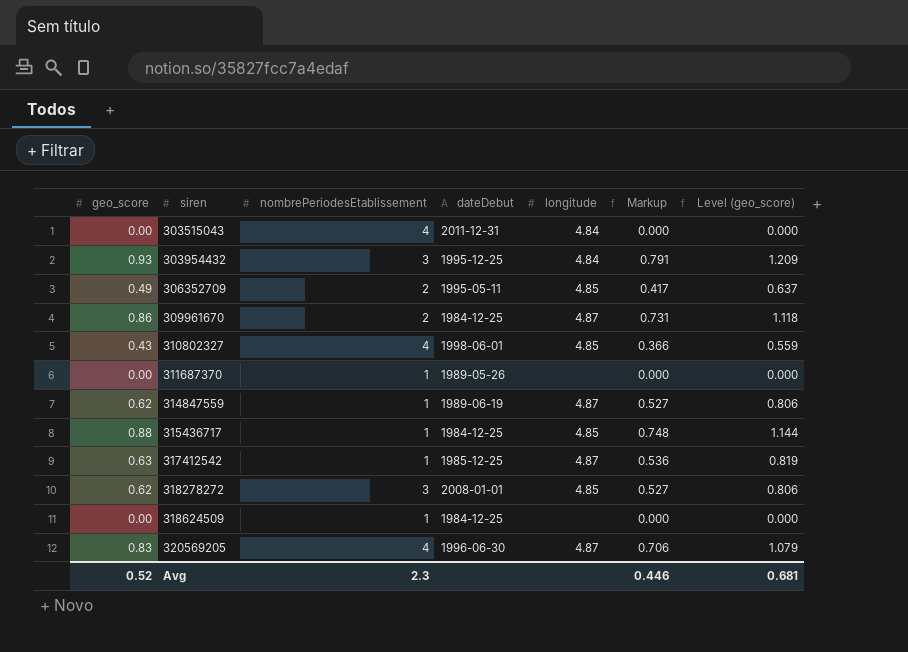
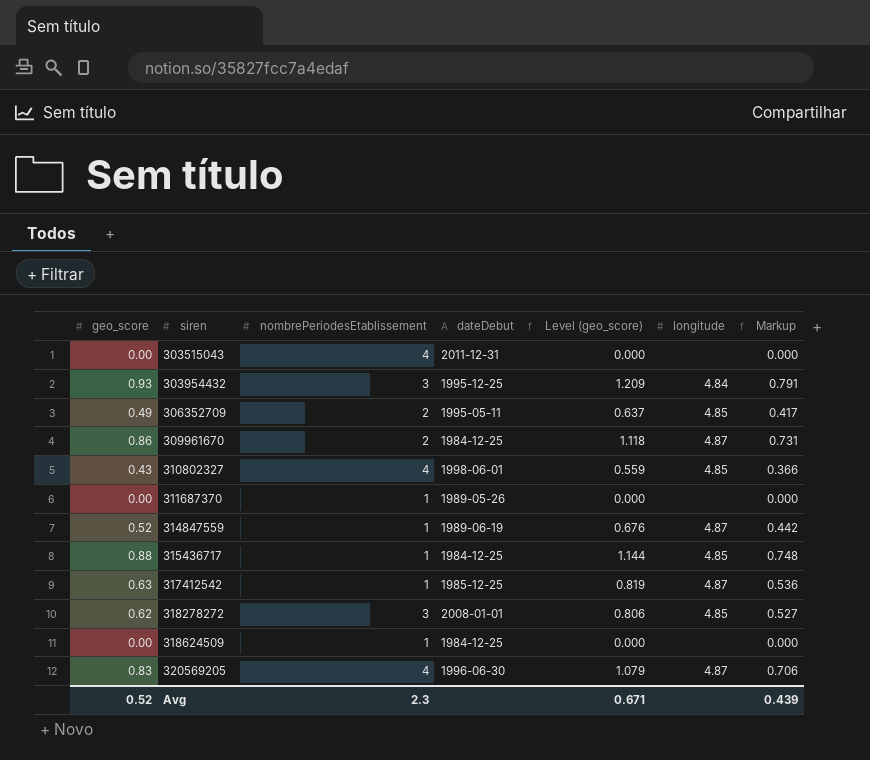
column Level (geo_score) | position: 7 -> 5
303515043 | longitude: 4.84 -> none
314847559 | geo_score: 0.62 -> 0.52
314847559 | Level (geo_score): 0.806 -> 0.676
314847559 | Markup: 0.527 -> 0.442
Avg | Level (geo_score): 0.681 -> 0.671
Avg | Markup: 0.446 -> 0.439

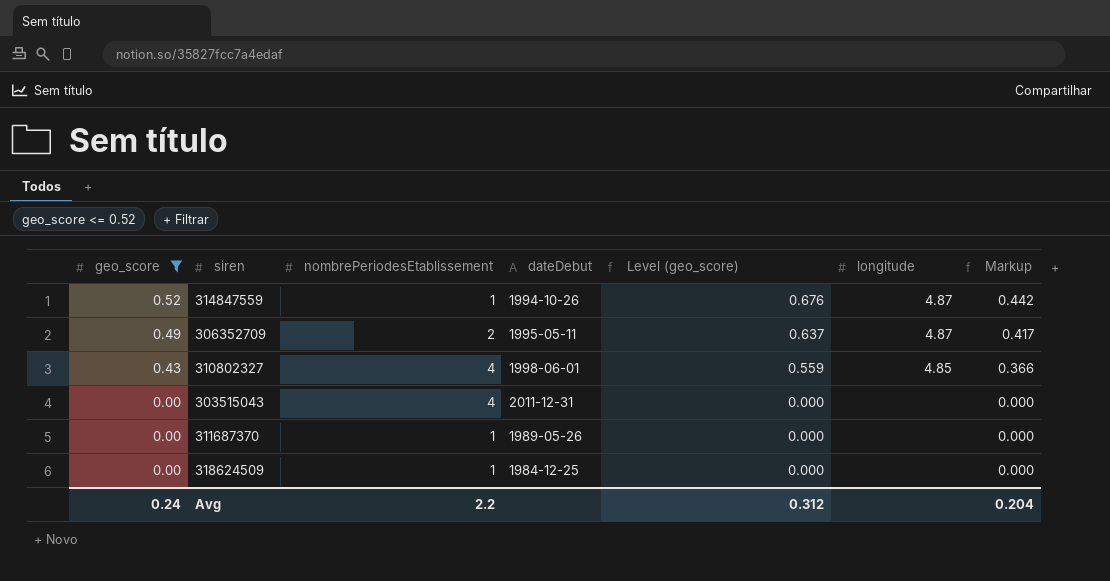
filter: none -> geo_score <= 0.52
row order: siren ascending -> geo_score descending
314847559 | dateDebut: 1989-06-19 -> 1994-10-26
306352709 | longitude: 4.85 -> 4.87
Avg | geo_score: 0.52 -> 0.24
Avg | nombrePeriodesEtablissement: 2.3 -> 2.2
Avg | Level (geo_score): 0.671 -> 0.312
Avg | Markup: 0.439 -> 0.204

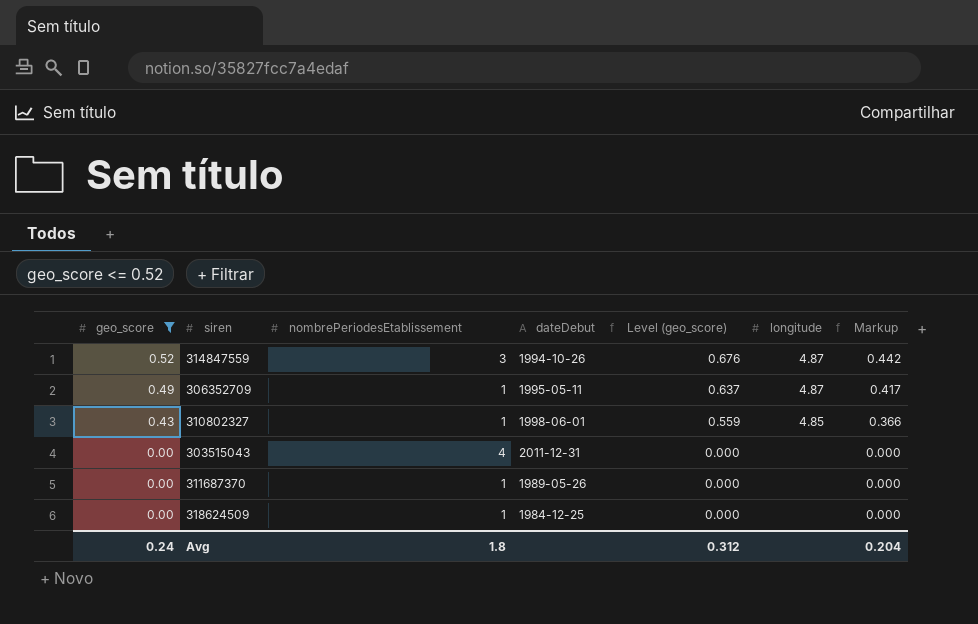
314847559 | nombrePeriodesEtablissement: 1 -> 3
306352709 | nombrePeriodesEtablissement: 2 -> 1
310802327 | nombrePeriodesEtablissement: 4 -> 1
Avg | nombrePeriodesEtablissement: 2.2 -> 1.8

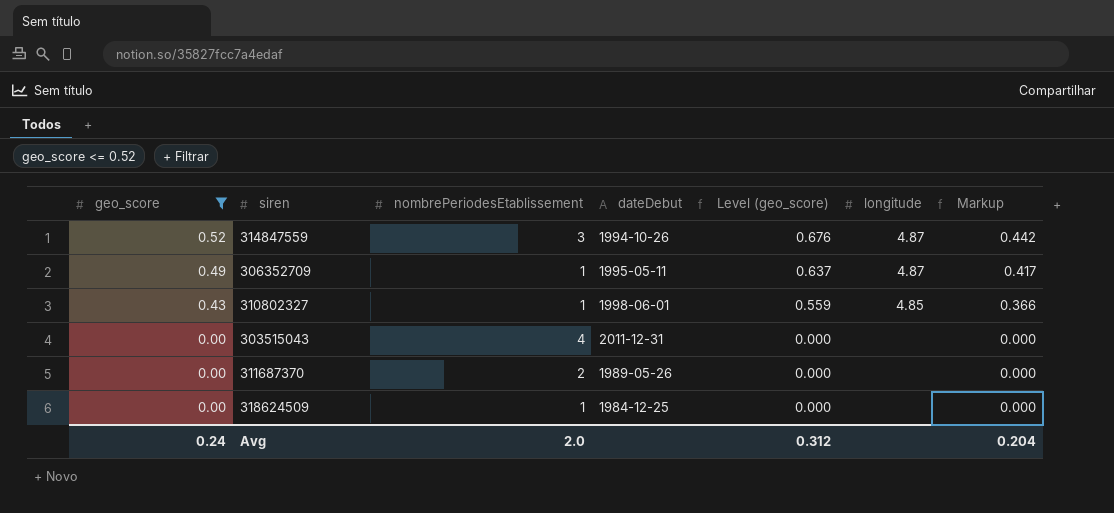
311687370 | nombrePeriodesEtablissement: 1 -> 2
Avg | nombrePeriodesEtablissement: 1.8 -> 2.0

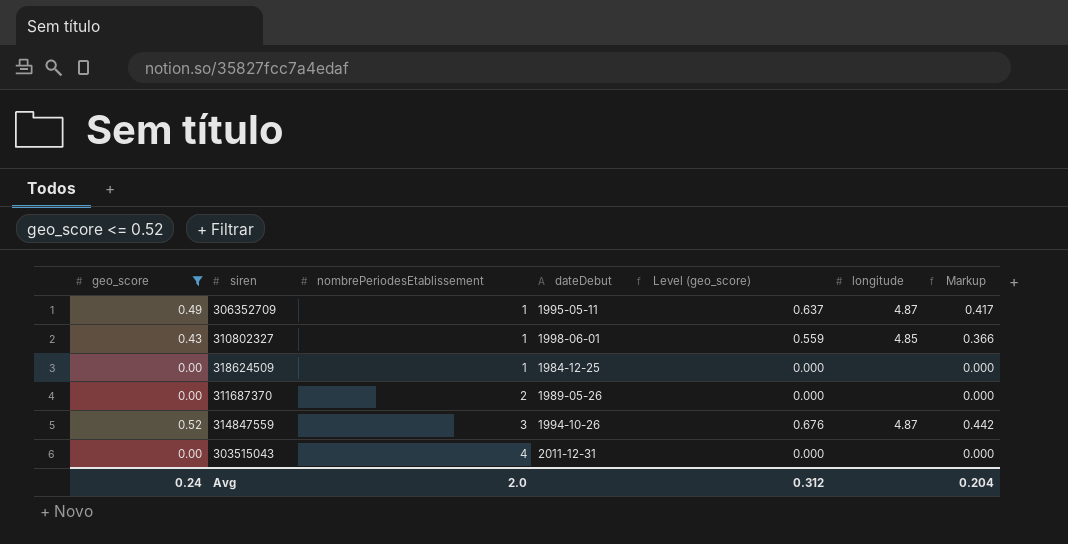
row order: geo_score descending -> nombrePeriodesEtablissement ascending

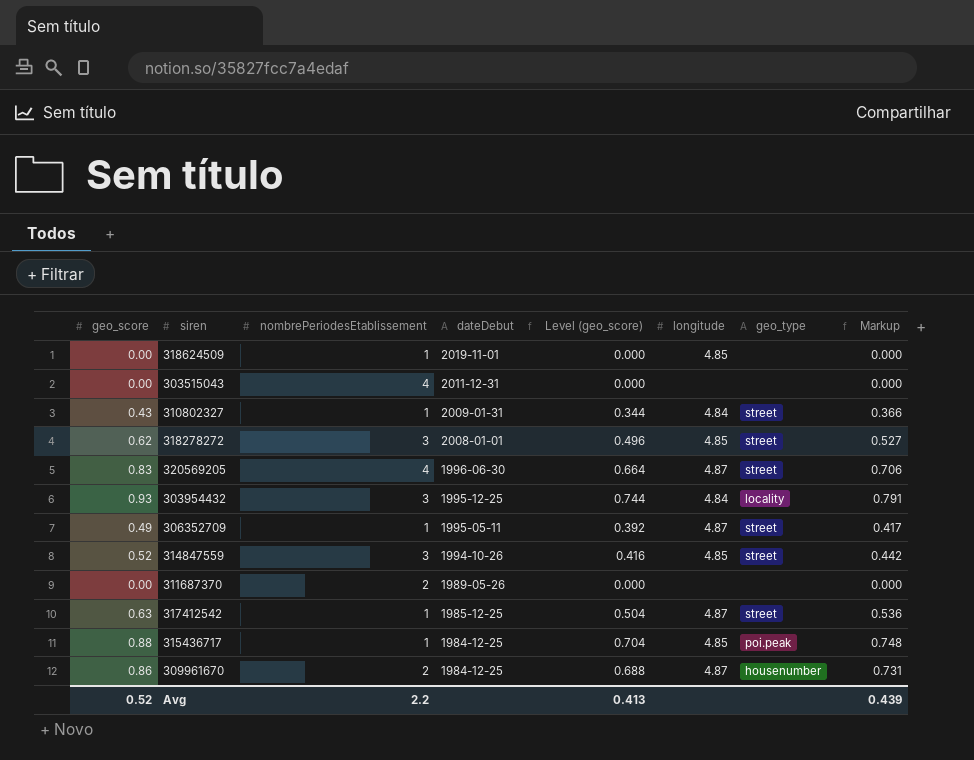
filter: geo_score <= 0.52 -> none
row order: nombrePeriodesEtablissement ascending -> dateDebut descending
column Level (geo_score) | formula: [geo_score] * 1.3 -> [geo_score] * 0.8
column geo_type | position: none -> 7
318624509 | dateDebut: 1984-12-25 -> 2019-11-01
318624509 | longitude: none -> 4.85
310802327 | dateDebut: 1998-06-01 -> 2009-01-31
310802327 | longitude: 4.85 -> 4.84
314847559 | longitude: 4.87 -> 4.85
Avg | geo_score: 0.24 -> 0.52
Avg | nombrePeriodesEtablissement: 2.0 -> 2.2
Avg | Level (geo_score): 0.312 -> 0.413
Avg | Markup: 0.204 -> 0.439

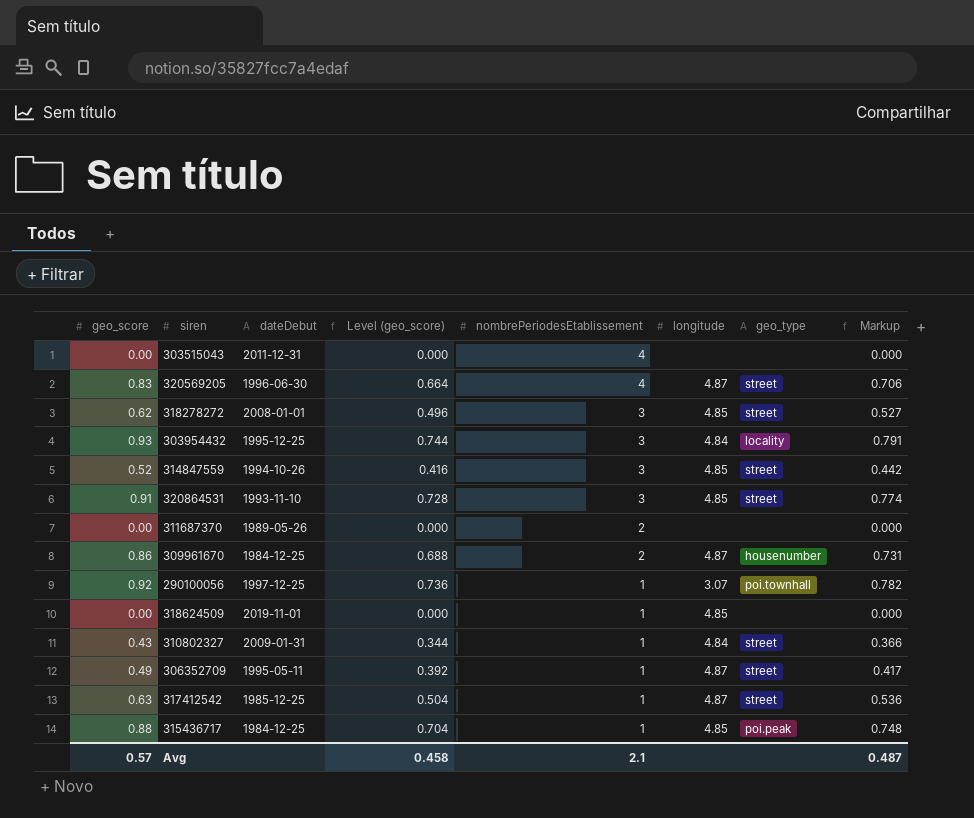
row order: dateDebut descending -> nombrePeriodesEtablissement descending
column nombrePeriodesEtablissement | position: 3 -> 5
row 320864531: none -> 0.91 | 1993-11-10 | 0.728 | 3 | 4.85 | street | 0.774
row 290100056: none -> 0.92 | 1997-12-25 | 0.736 | 1 | 3.07 | poi.townhall | 0.782
Avg | geo_score: 0.52 -> 0.57
Avg | Level (geo_score): 0.413 -> 0.458
Avg | nombrePeriodesEtablissement: 2.2 -> 2.1
Avg | Markup: 0.439 -> 0.487

